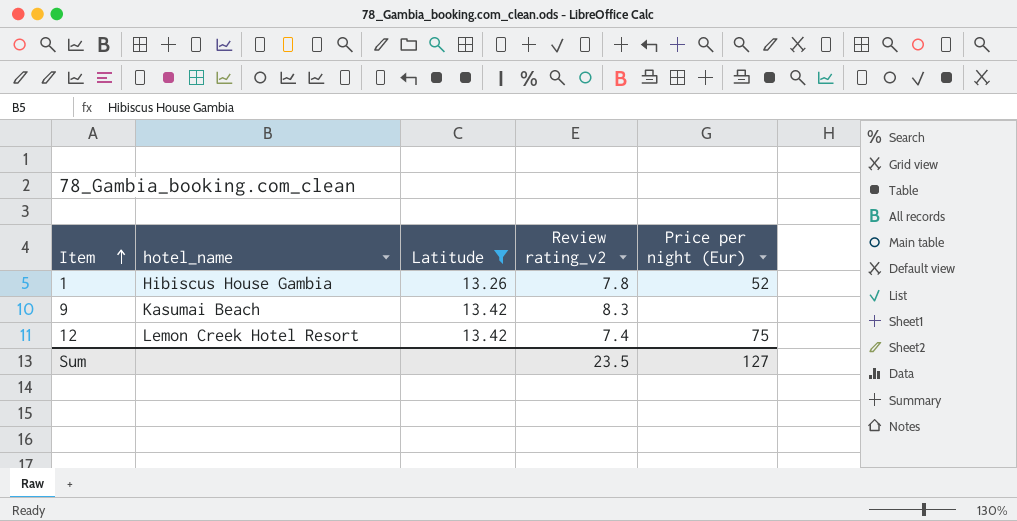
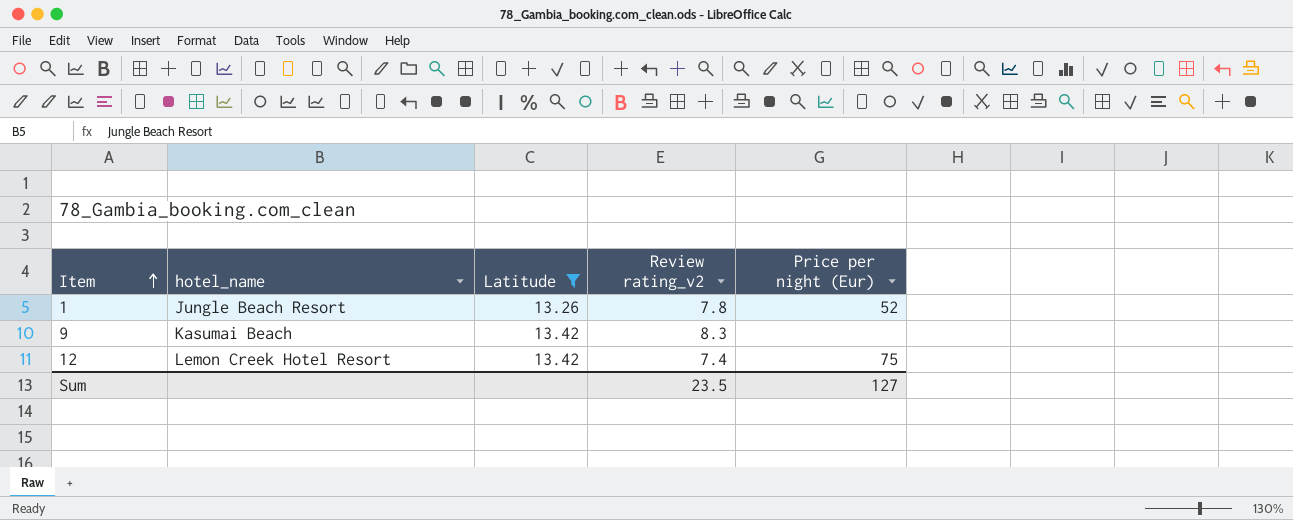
1 | hotel_name: Hibiscus House Gambia -> Jungle Beach Resort

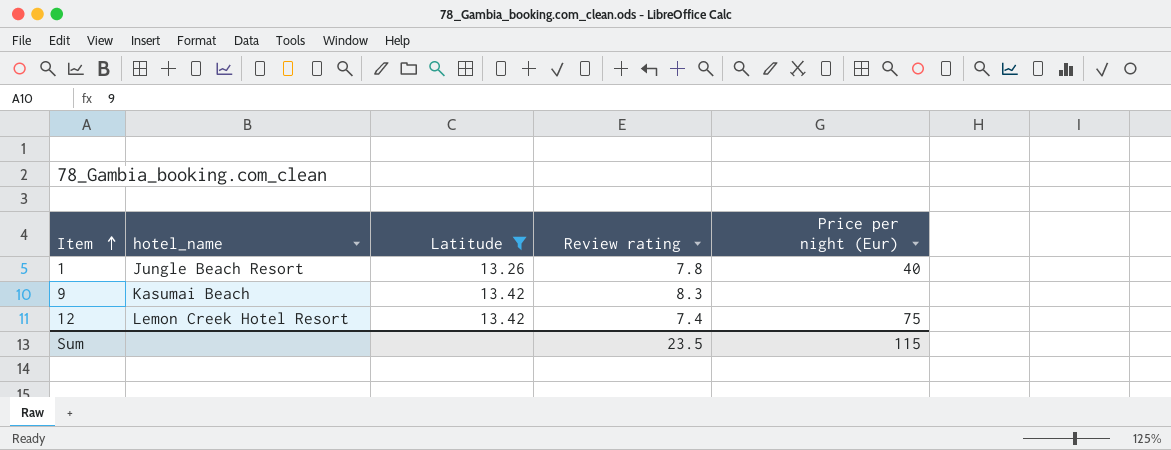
column name: Review rating_v2 -> Review rating
1 | Price per night (Eur): 52 -> 40
Sum | Price per night (Eur): 127 -> 115

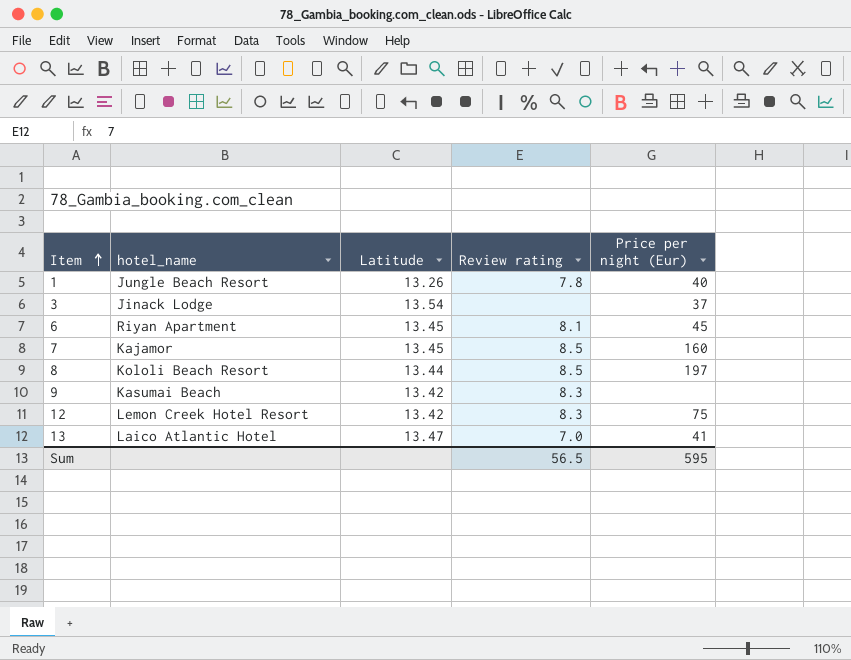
filter: Latitude <= 13.42 -> none
12 | Review rating: 7.4 -> 8.3
Sum | Review rating: 23.5 -> 56.5
Sum | Price per night (Eur): 115 -> 595

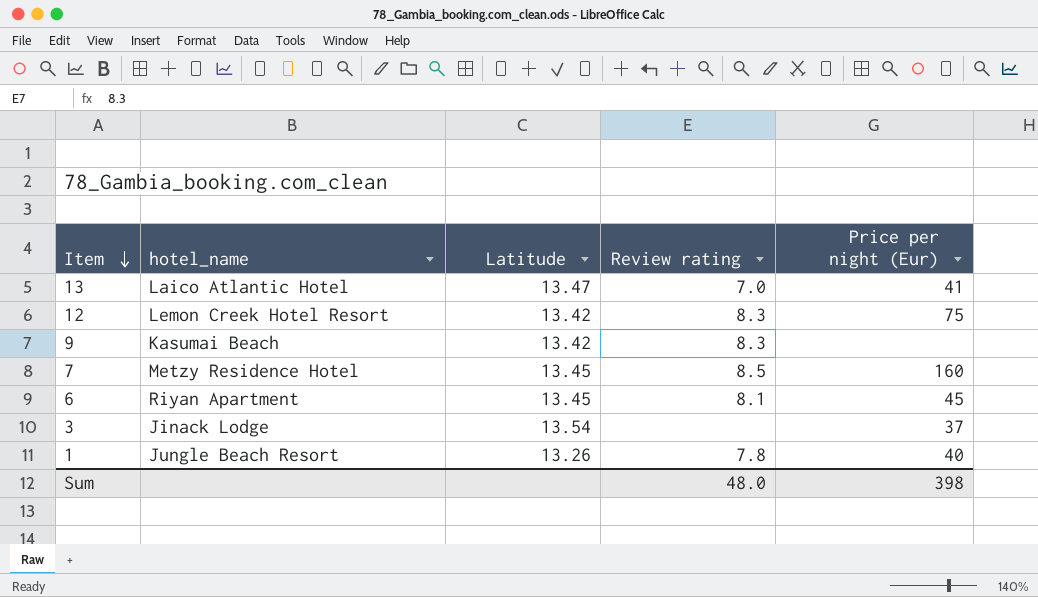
row order: Item ascending -> Item descending
row 8: Kololi Beach Resort | 13.44 | 8.5 | 197 -> none
7 | hotel_name: Kajamor -> Metzy Residence Hotel
Sum | Review rating: 56.5 -> 48.0
Sum | Price per night (Eur): 595 -> 398

